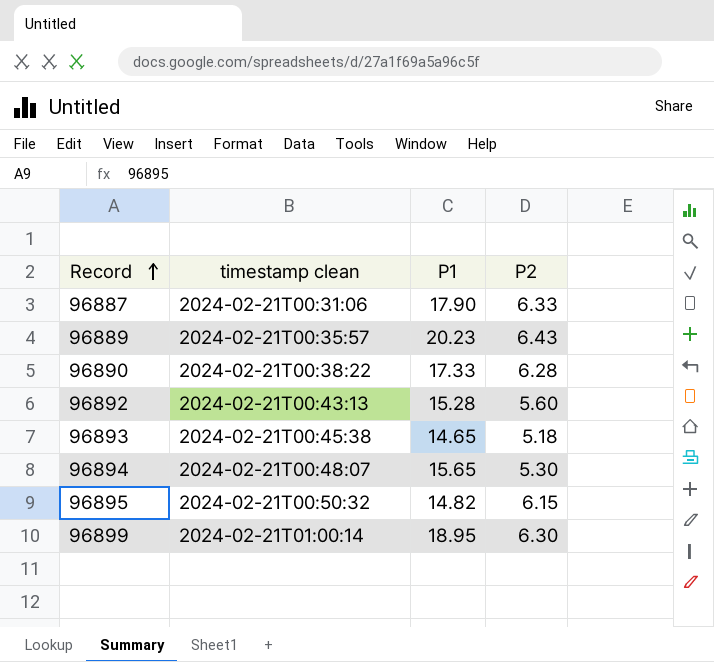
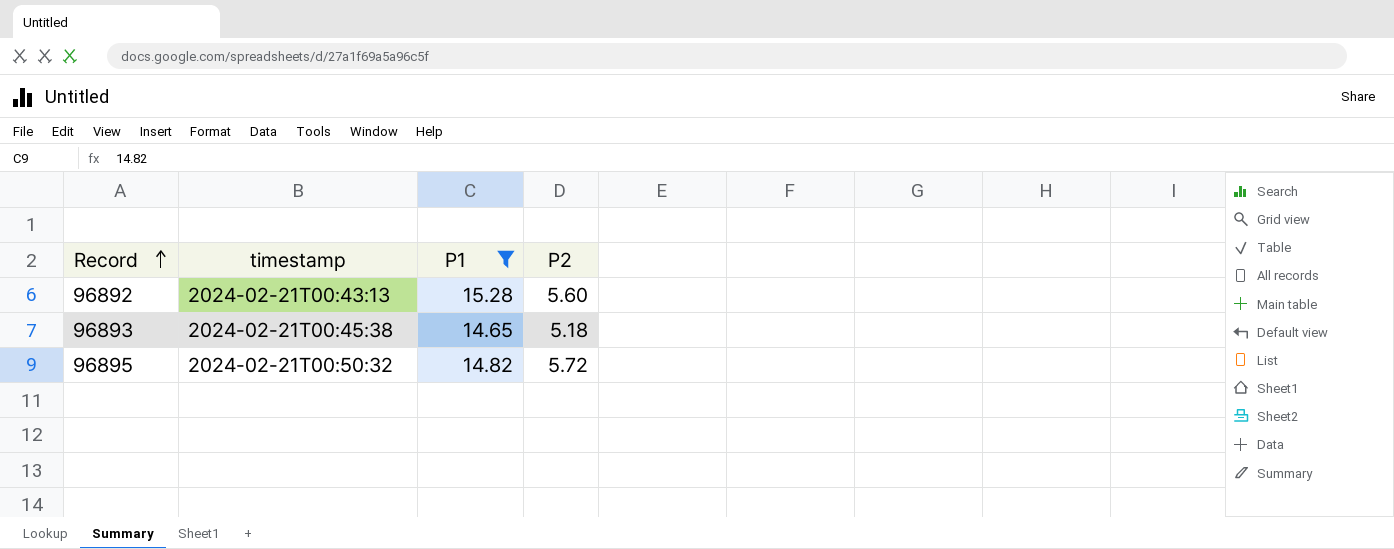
filter: none -> P1 <= 15.28
column name: timestamp clean -> timestamp
96895 | P2: 6.15 -> 5.72

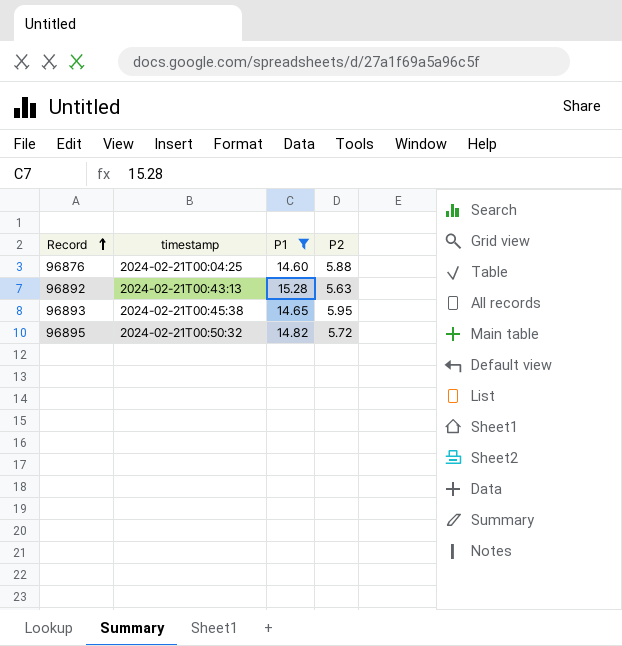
row 96876: none -> 2024-02-21T00:04:25 | 14.60 | 5.88
96892 | P2: 5.60 -> 5.63
96893 | P2: 5.18 -> 5.95

